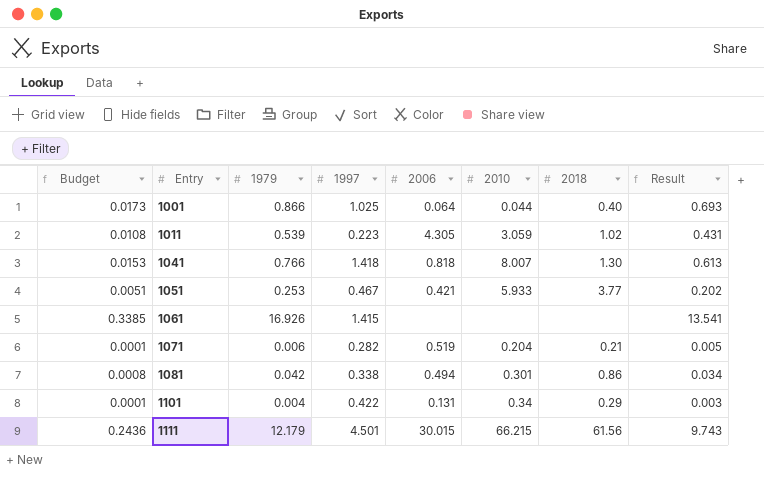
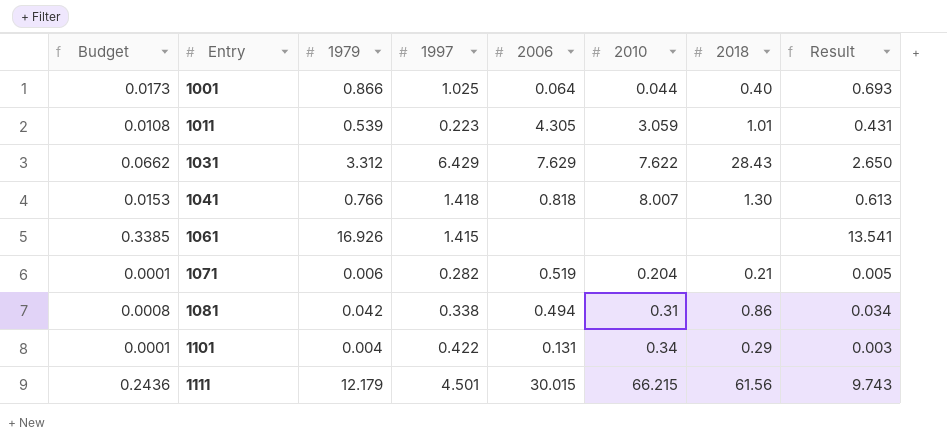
row 1051: 0.0051 | 0.253 | 0.467 | 0.421 | 5.933 | 3.77 | 0.202 -> none
1011 | 2018: 1.02 -> 1.01
row 1031: none -> 0.0662 | 3.312 | 6.429 | 7.629 | 7.622 | 28.43 | 2.650
1081 | 2010: 0.301 -> 0.31

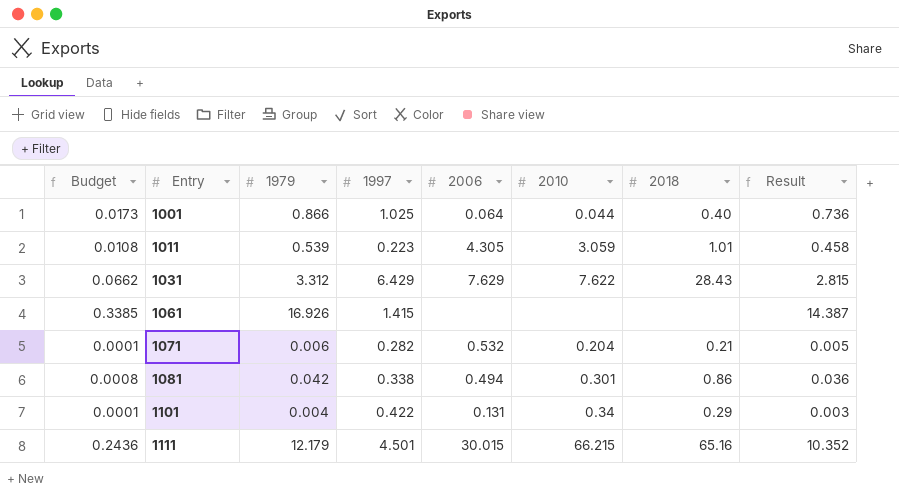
column Result | formula: [1979] * 0.8 -> [1979] * 0.85
row 1041: 0.0153 | 0.766 | 1.418 | 0.818 | 8.007 | 1.30 | 0.613 -> none
1071 | 2006: 0.519 -> 0.532
1081 | 2010: 0.31 -> 0.301
1111 | 2018: 61.56 -> 65.16

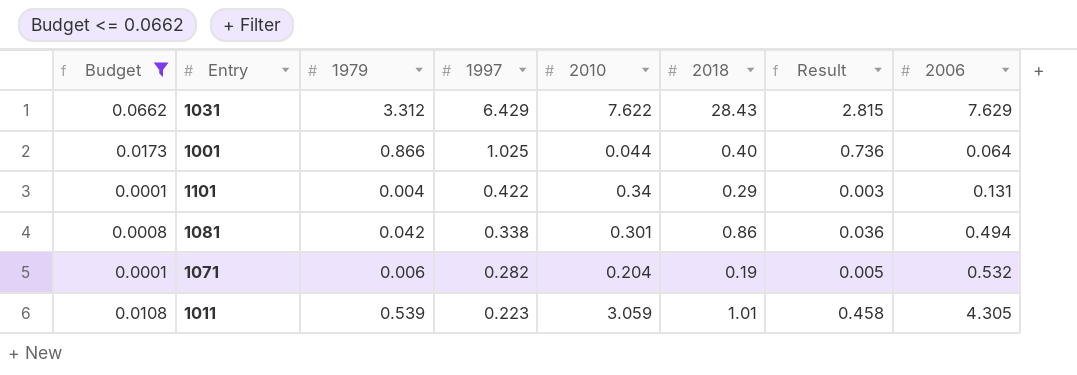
filter: none -> Budget <= 0.0662
row order: Entry ascending -> 1997 descending
column 2006 | position: 5 -> 8
1071 | 2018: 0.21 -> 0.19

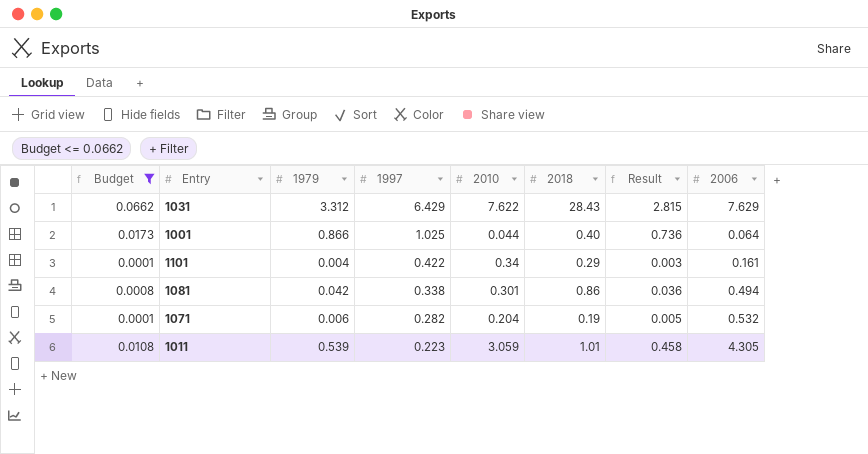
1101 | 2006: 0.131 -> 0.161

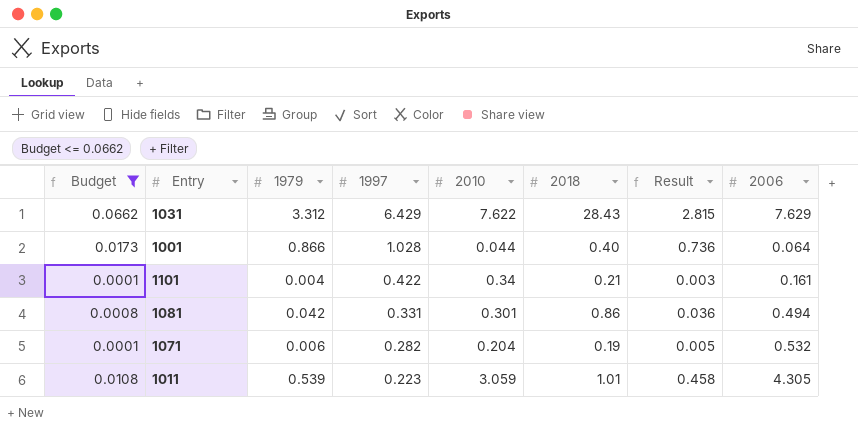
1001 | 1997: 1.025 -> 1.028
1101 | 2018: 0.29 -> 0.21
1081 | 1997: 0.338 -> 0.331

